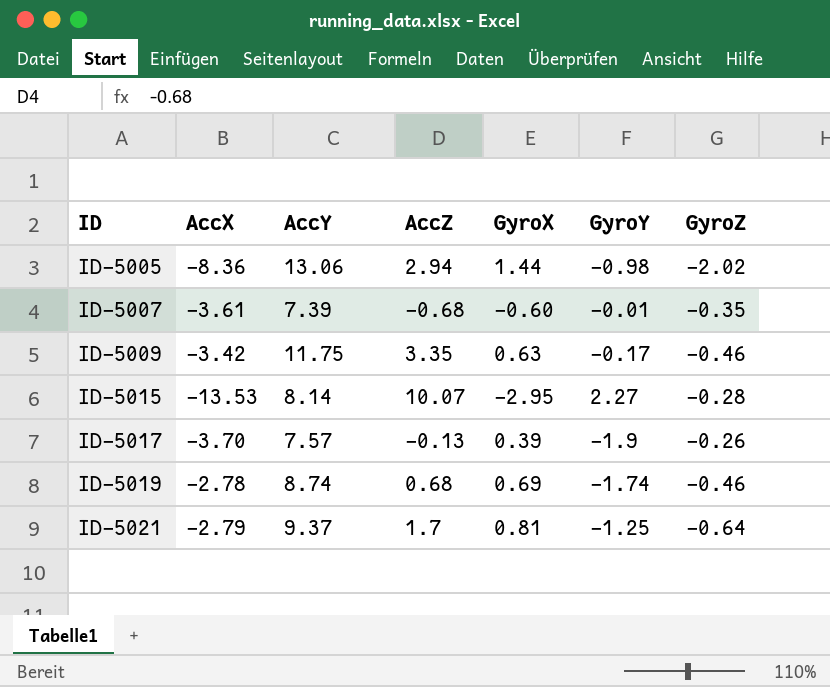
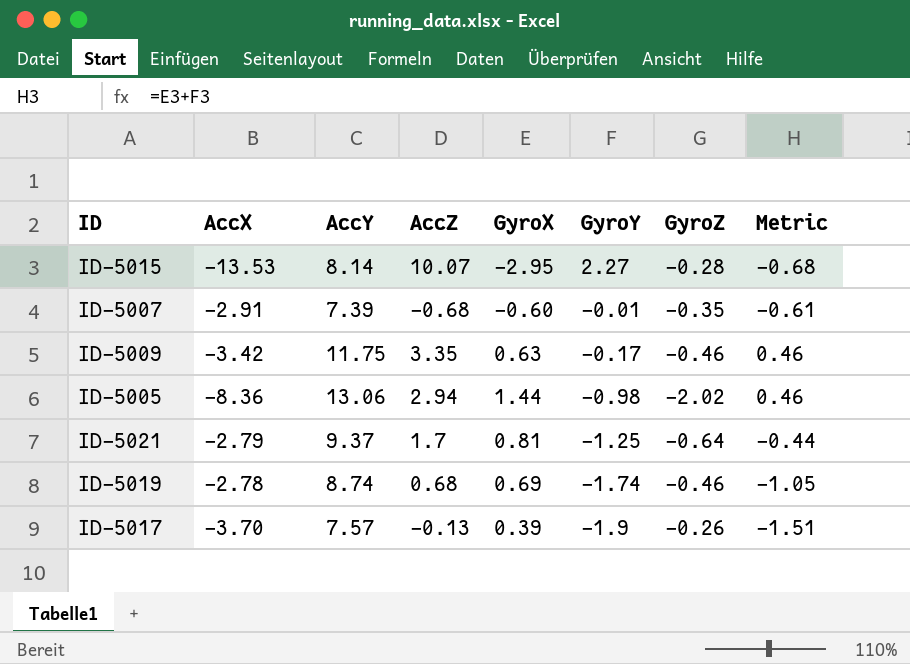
row order: ID ascending -> GyroY descending
column Metric | formula: none -> [GyroX] + [GyroY]
ID-5007 | AccX: -3.61 -> -2.91

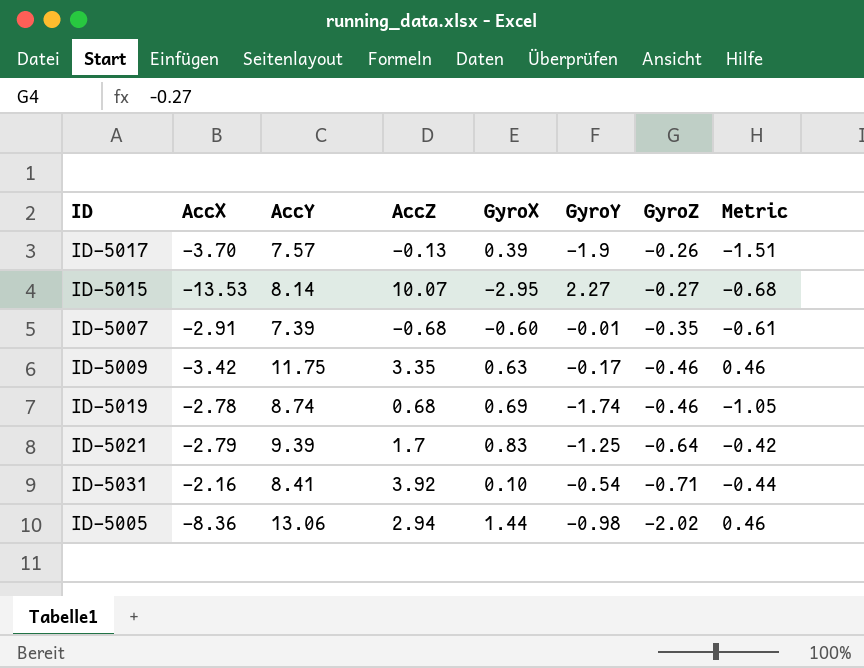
row order: GyroY descending -> GyroZ descending
ID-5015 | GyroZ: -0.28 -> -0.27
ID-5021 | AccY: 9.37 -> 9.39
ID-5021 | GyroX: 0.81 -> 0.83
ID-5021 | Metric: -0.44 -> -0.42
row ID-5031: none -> -2.16 | 8.41 | 3.92 | 0.10 | -0.54 | -0.71 | -0.44

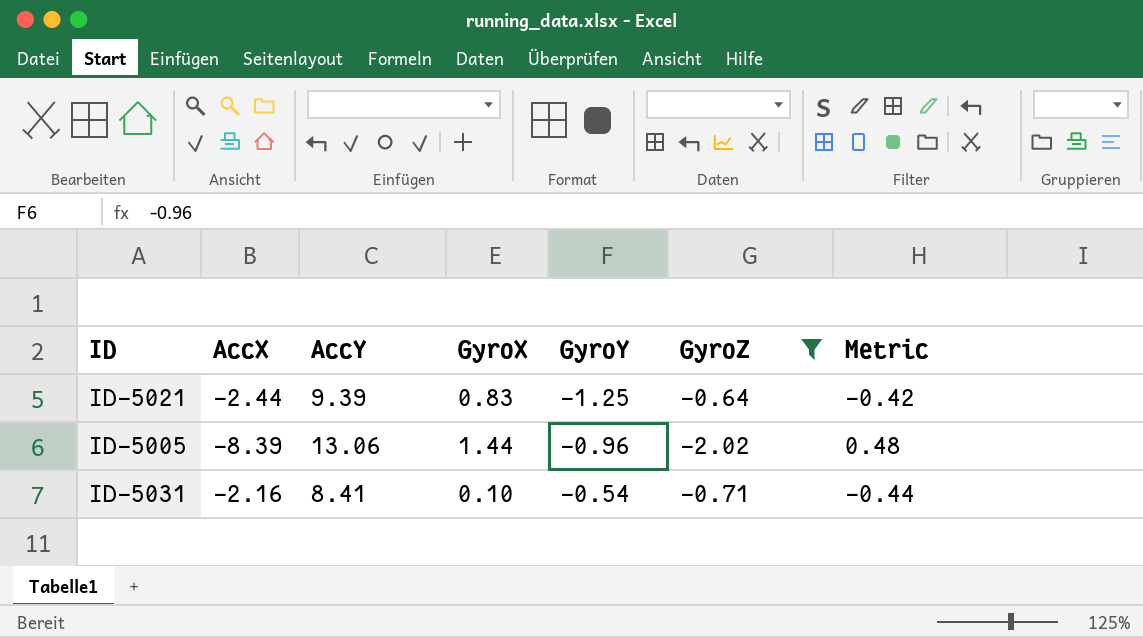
filter: none -> GyroZ <= -0.64
row order: GyroZ descending -> GyroY ascending
column AccZ | position: 4 -> none
ID-5021 | AccX: -2.79 -> -2.44
ID-5005 | AccX: -8.36 -> -8.39
ID-5005 | GyroY: -0.98 -> -0.96
ID-5005 | Metric: 0.46 -> 0.48

